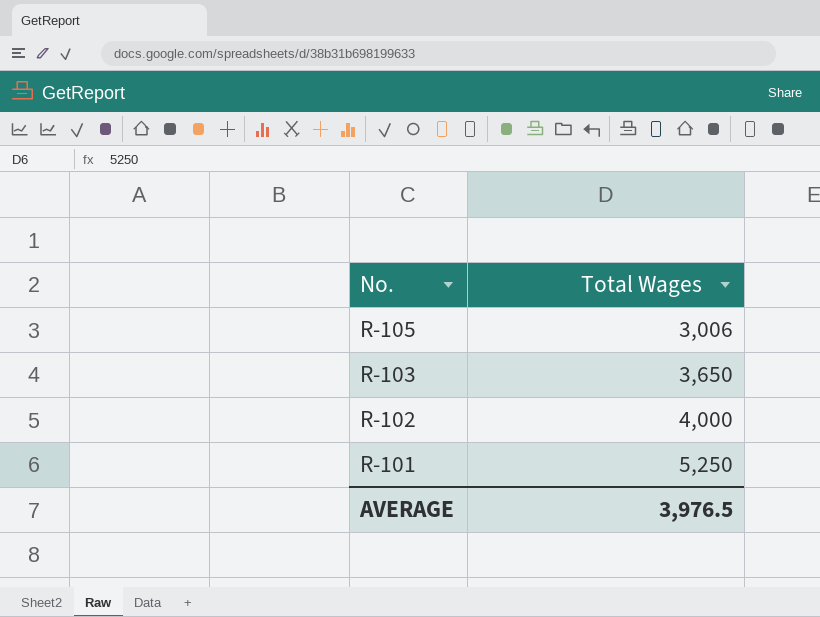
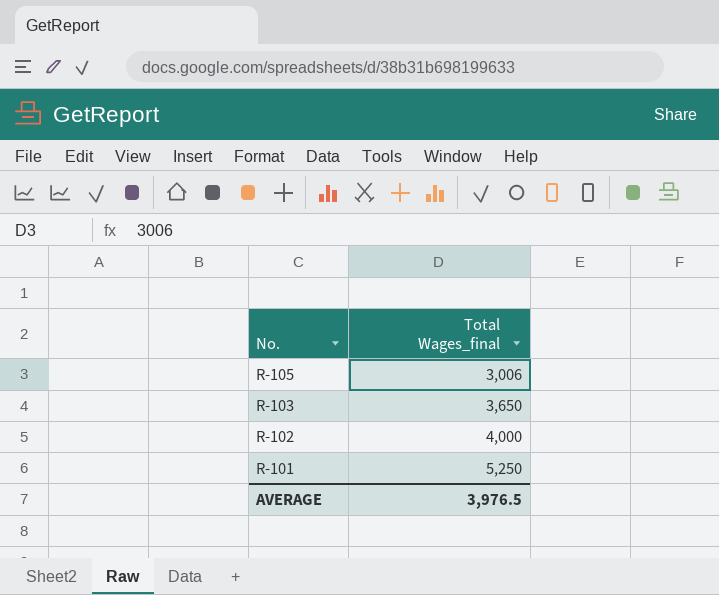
column name: Total Wages -> Total Wages_final

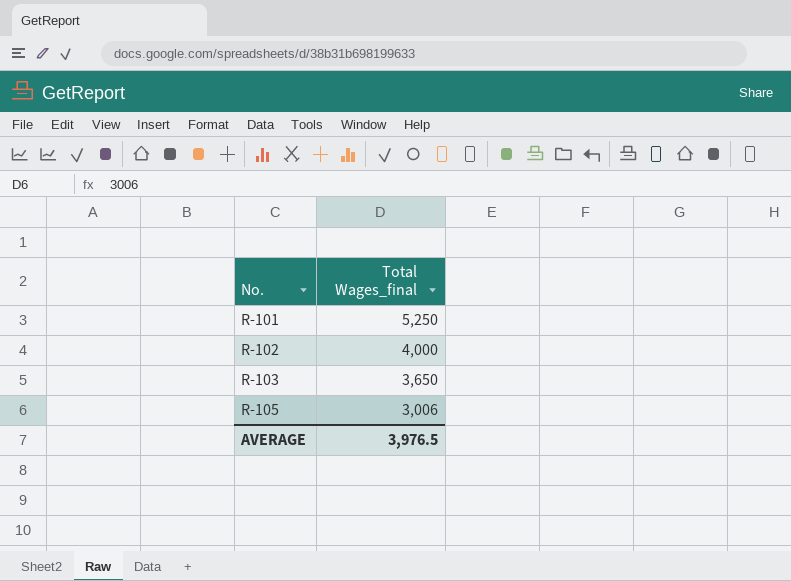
row order: No. descending -> No. ascending

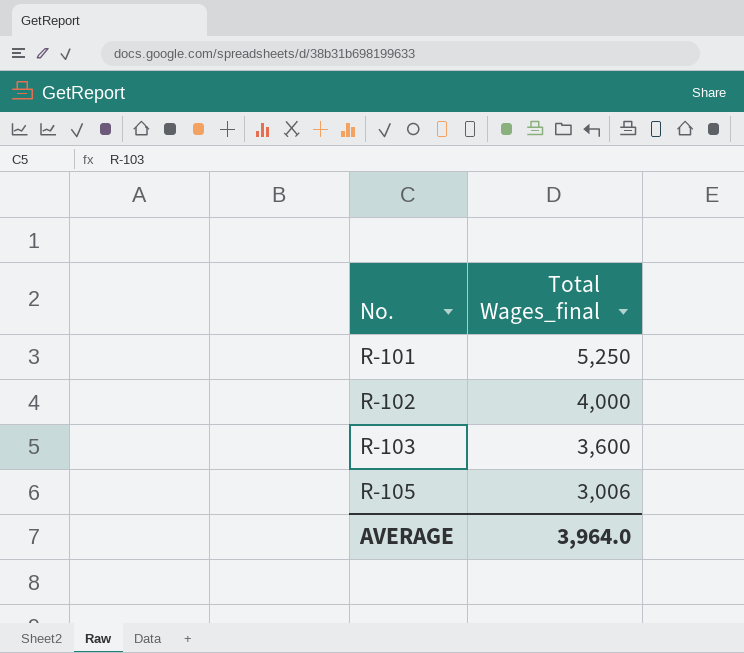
R-103 | Total Wages_final: 3,650 -> 3,600
AVERAGE | Total Wages_final: 3,976.5 -> 3,964.0

